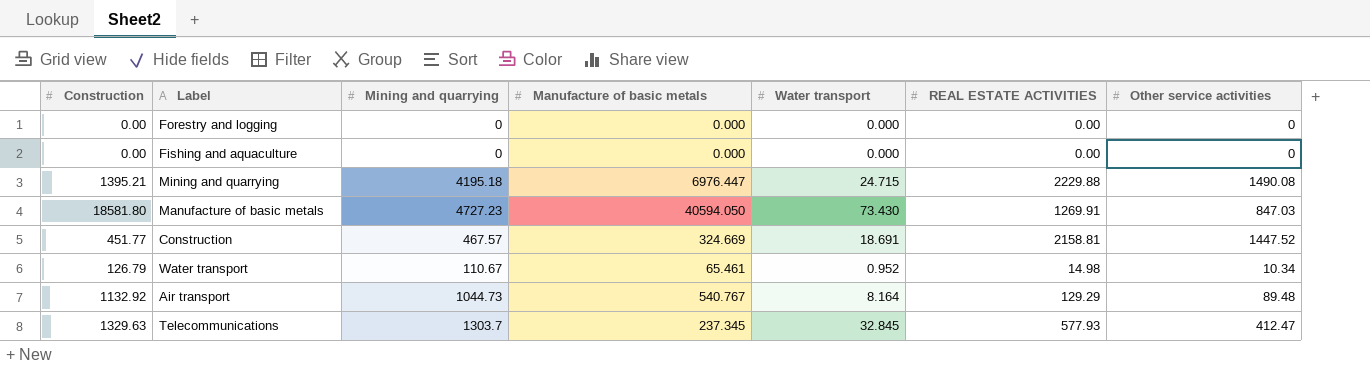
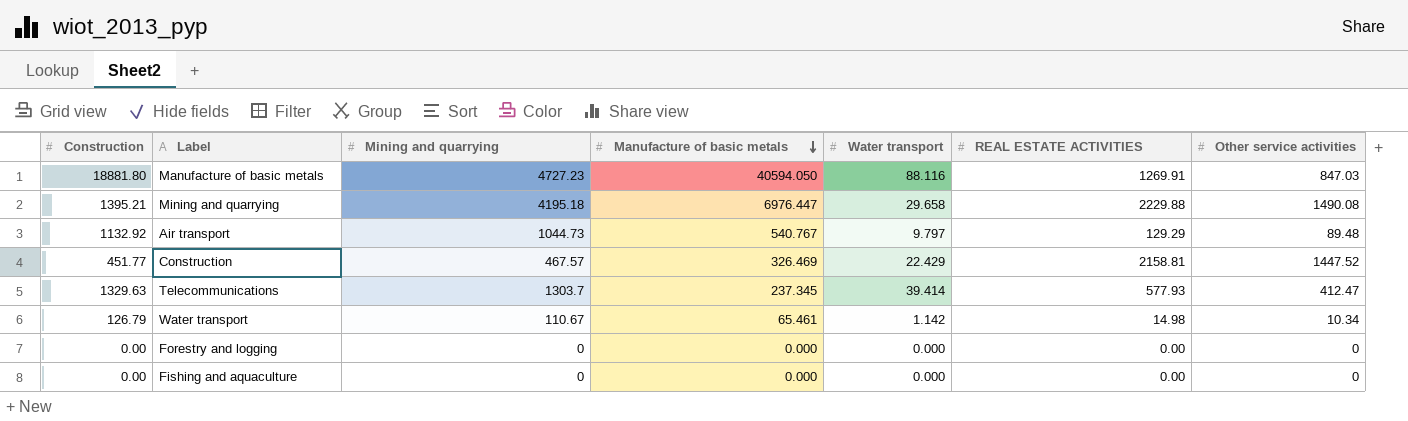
row order: none -> Manufacture of basic metals descending
Manufacture of basic metals | Construction: 18581.80 -> 18881.80
Manufacture of basic metals | Water transport: 73.430 -> 88.116
Mining and quarrying | Water transport: 24.715 -> 29.658
Air transport | Water transport: 8.164 -> 9.797
Construction | Manufacture of basic metals: 324.669 -> 326.469
Construction | Water transport: 18.691 -> 22.429
Telecommunications | Water transport: 32.845 -> 39.414
Water transport | Water transport: 0.952 -> 1.142

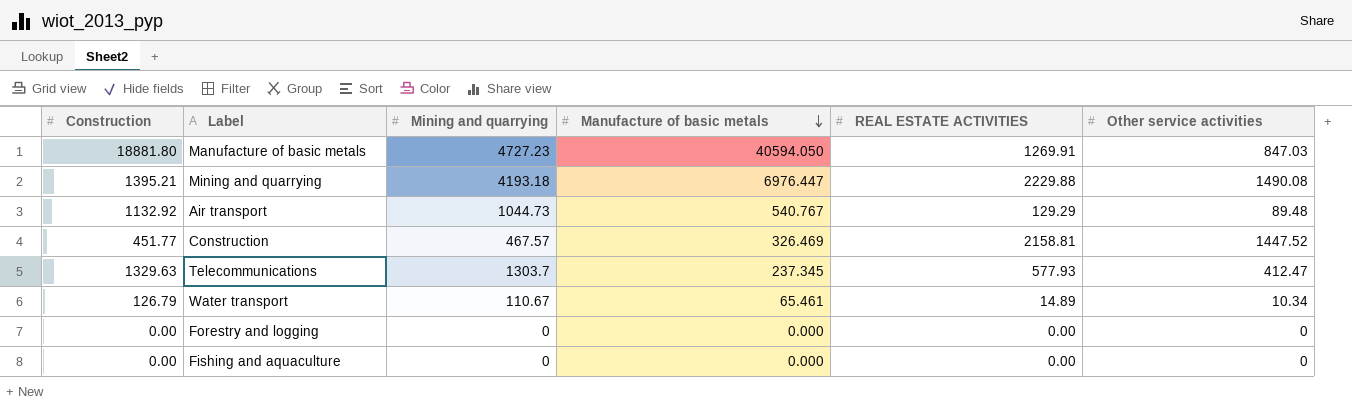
column Water transport | position: 5 -> none
Mining and quarrying | Mining and quarrying: 4195.18 -> 4193.18
Water transport | REAL ESTATE ACTIVITIES: 14.98 -> 14.89

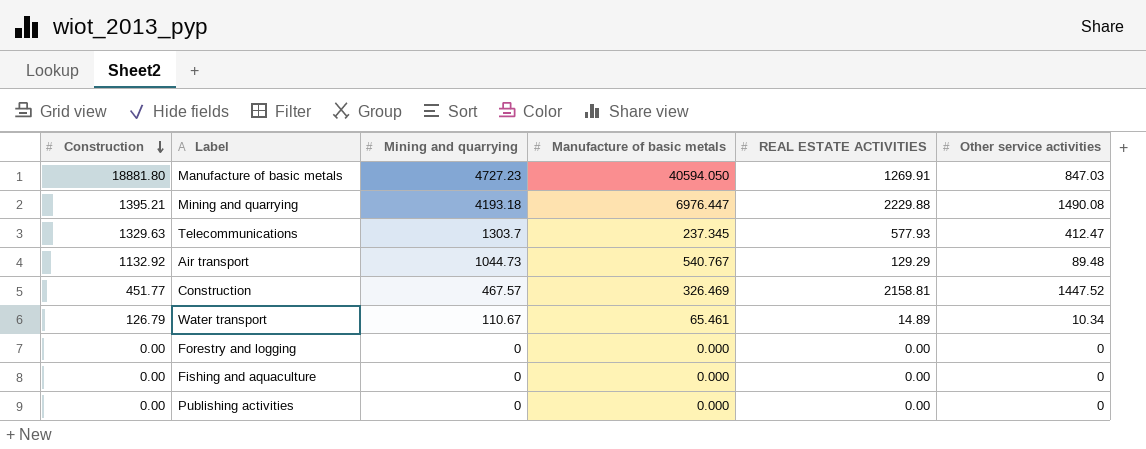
row order: Manufacture of basic metals descending -> Construction descending
row Publishing activities: none -> 0.00 | 0 | 0.000 | 0.00 | 0

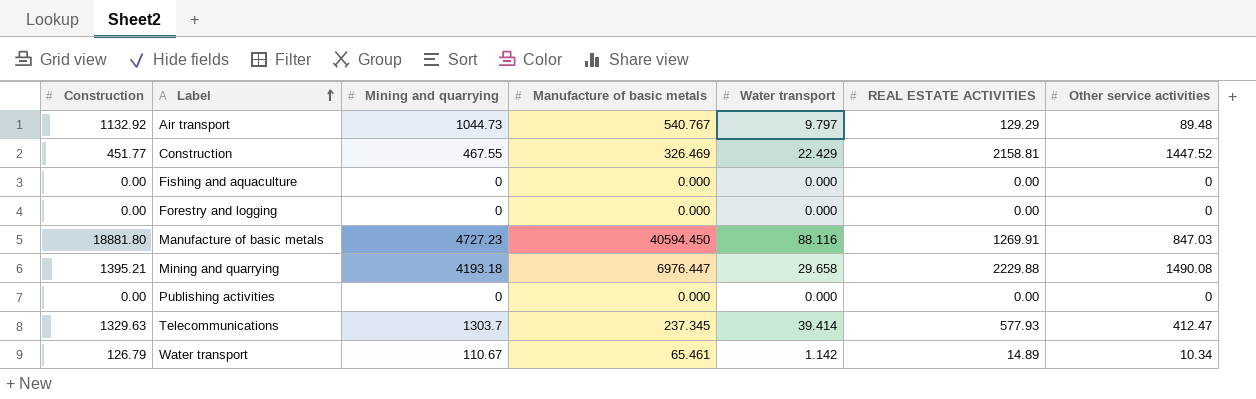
row order: Construction descending -> Label ascending
column Water transport | position: none -> 5
Construction | Mining and quarrying: 467.57 -> 467.55
Manufacture of basic metals | Manufacture of basic metals: 40594.050 -> 40594.450

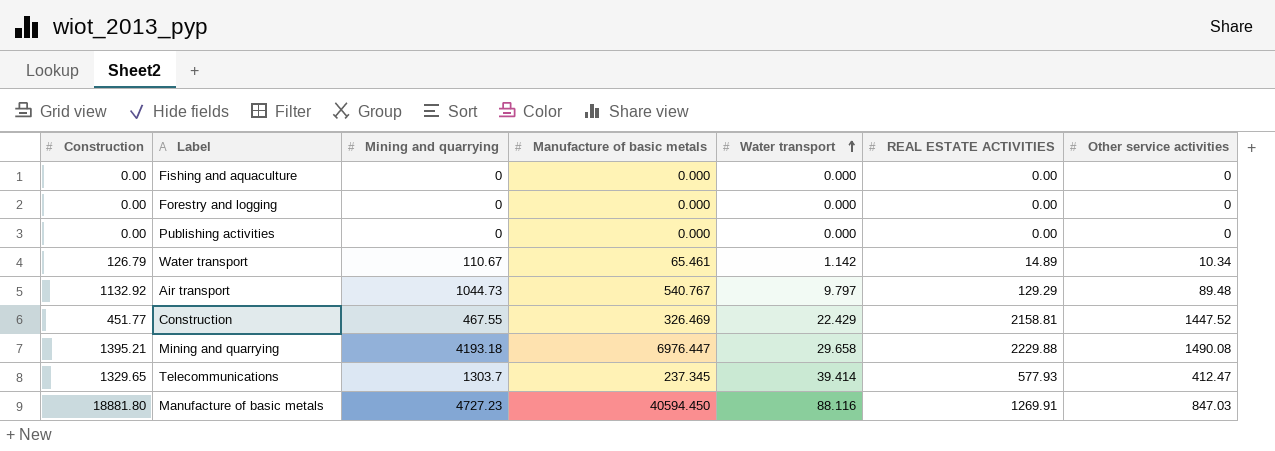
row order: Label ascending -> Water transport ascending
Telecommunications | Construction: 1329.63 -> 1329.65

